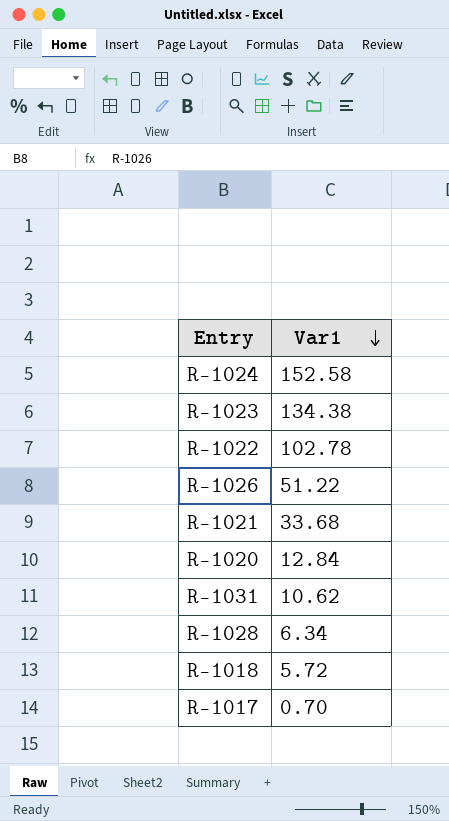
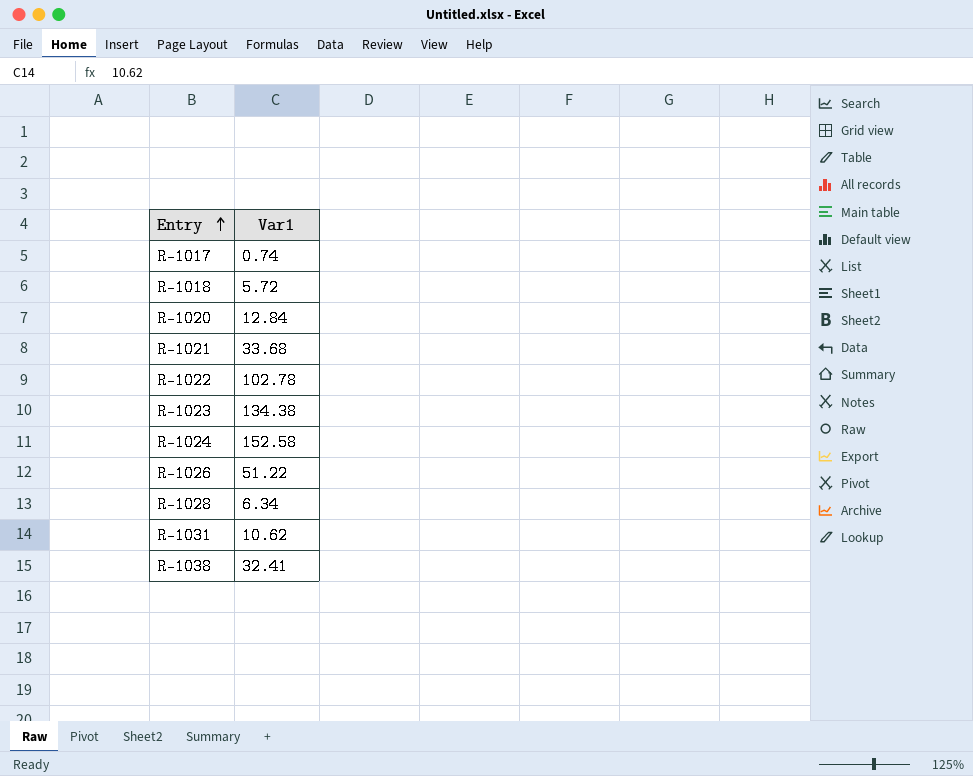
row order: Var1 descending -> Entry ascending
R-1017 | Var1: 0.70 -> 0.74
row R-1038: none -> 32.41

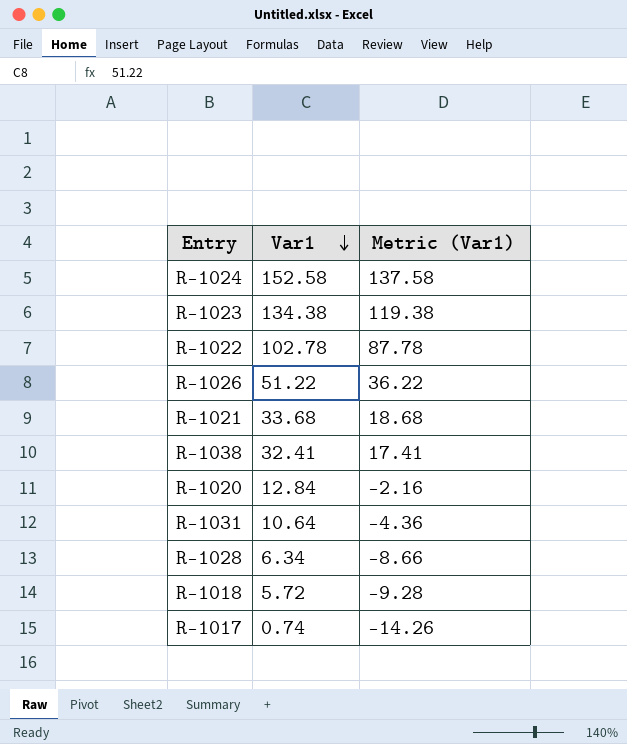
row order: Entry ascending -> Var1 descending
column Metric (Var1) | formula: none -> [Var1] - 15
R-1031 | Var1: 10.62 -> 10.64

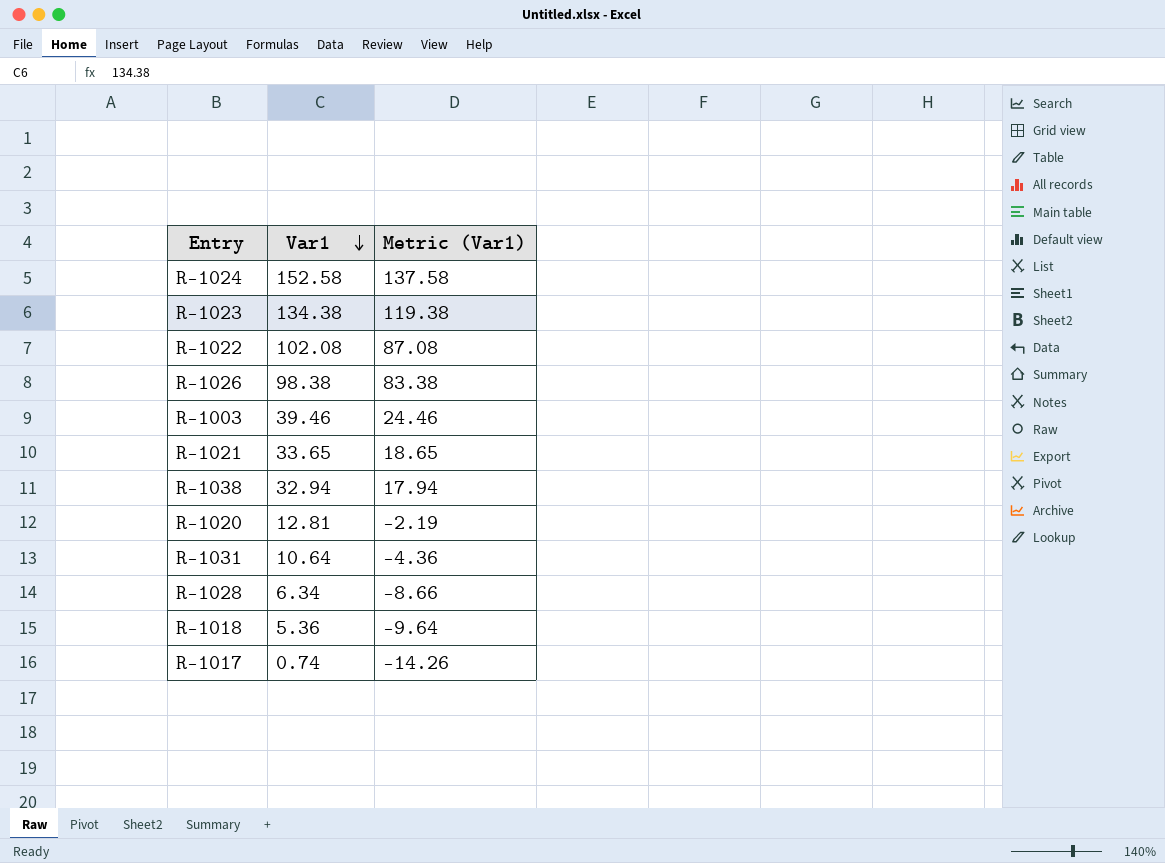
R-1022 | Var1: 102.78 -> 102.08
R-1022 | Metric (Var1): 87.78 -> 87.08
R-1026 | Var1: 51.22 -> 98.38
R-1026 | Metric (Var1): 36.22 -> 83.38
row R-1003: none -> 39.46 | 24.46
R-1021 | Var1: 33.68 -> 33.65
R-1021 | Metric (Var1): 18.68 -> 18.65
R-1038 | Var1: 32.41 -> 32.94
R-1038 | Metric (Var1): 17.41 -> 17.94
R-1020 | Var1: 12.84 -> 12.81
R-1020 | Metric (Var1): -2.16 -> -2.19
R-1018 | Var1: 5.72 -> 5.36
R-1018 | Metric (Var1): -9.28 -> -9.64

